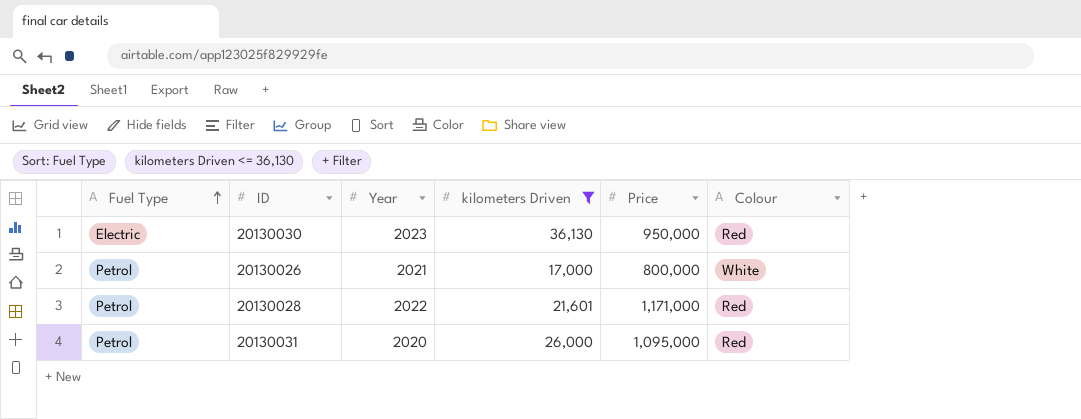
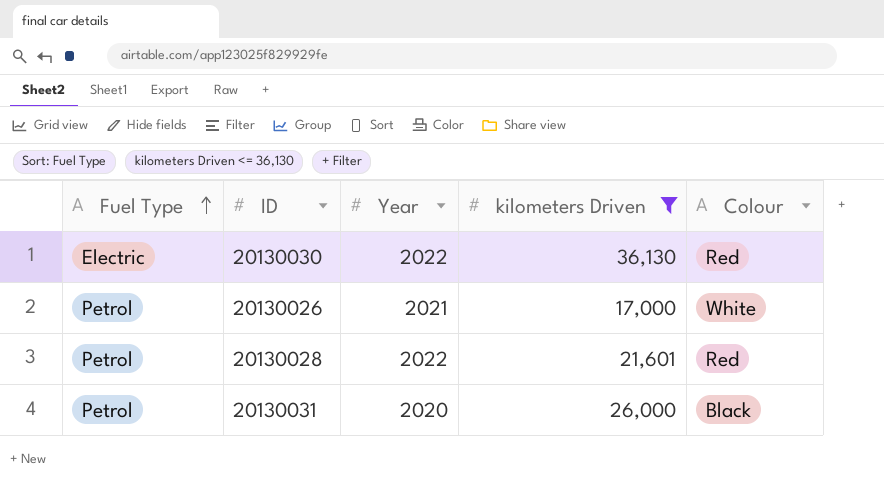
column Price | position: 5 -> none
20130030 | Year: 2023 -> 2022
20130031 | Colour: Red -> Black

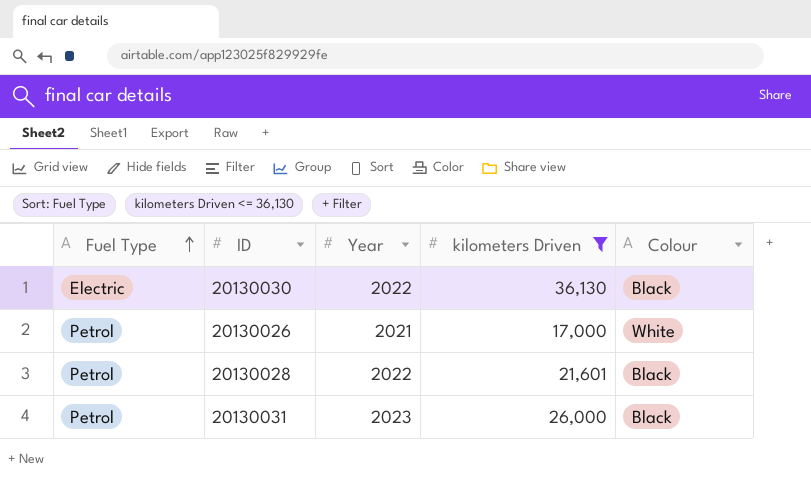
20130030 | Colour: Red -> Black
20130028 | Colour: Red -> Black
20130031 | Year: 2020 -> 2023

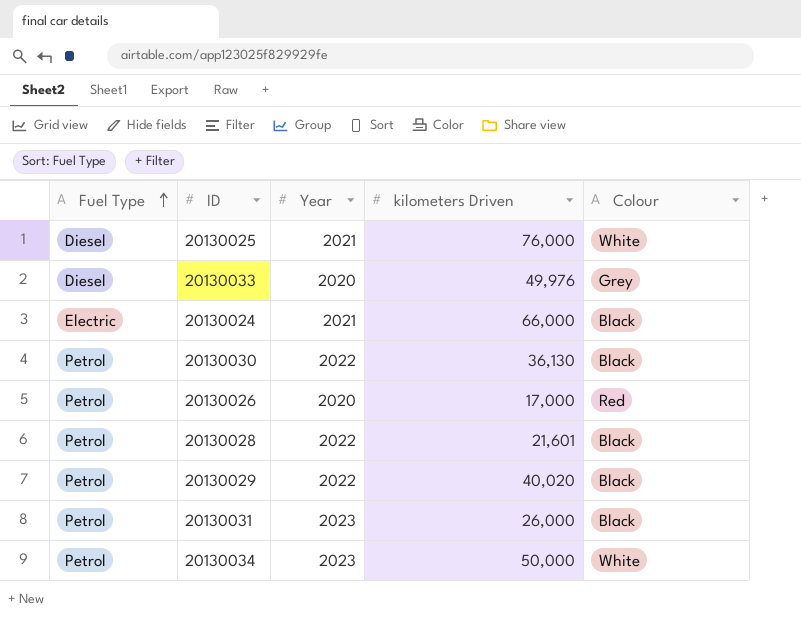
filter: kilometers Driven <= 36,130 -> none
20130030 | Fuel Type: Electric -> Petrol
20130026 | Year: 2021 -> 2020
20130026 | Colour: White -> Red

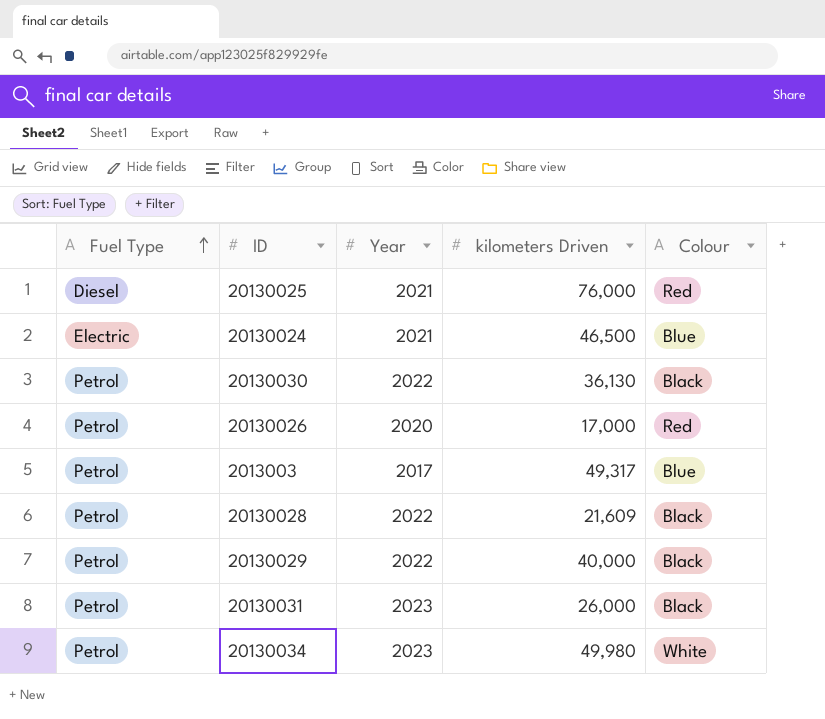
row 20130033: Diesel | 2020 | 49,976 | Grey -> none
20130025 | Colour: White -> Red
20130024 | kilometers Driven: 66,000 -> 46,500
20130024 | Colour: Black -> Blue
row 2013003: none -> Petrol | 2017 | 49,317 | Blue
20130028 | kilometers Driven: 21,601 -> 21,609
20130029 | kilometers Driven: 40,020 -> 40,000
20130034 | kilometers Driven: 50,000 -> 49,980

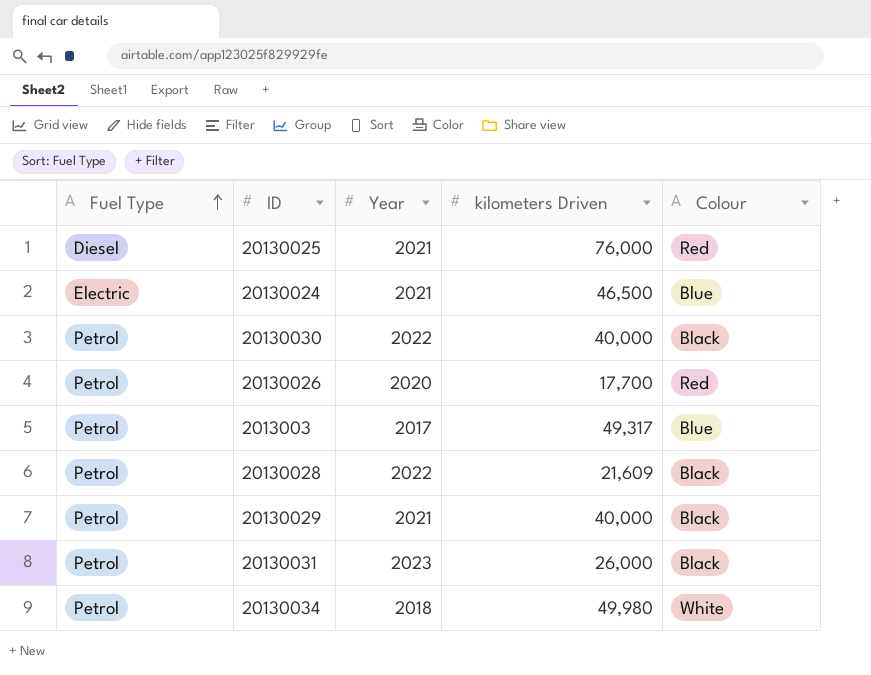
20130030 | kilometers Driven: 36,130 -> 40,000
20130026 | kilometers Driven: 17,000 -> 17,700
20130029 | Year: 2022 -> 2021
20130034 | Year: 2023 -> 2018

